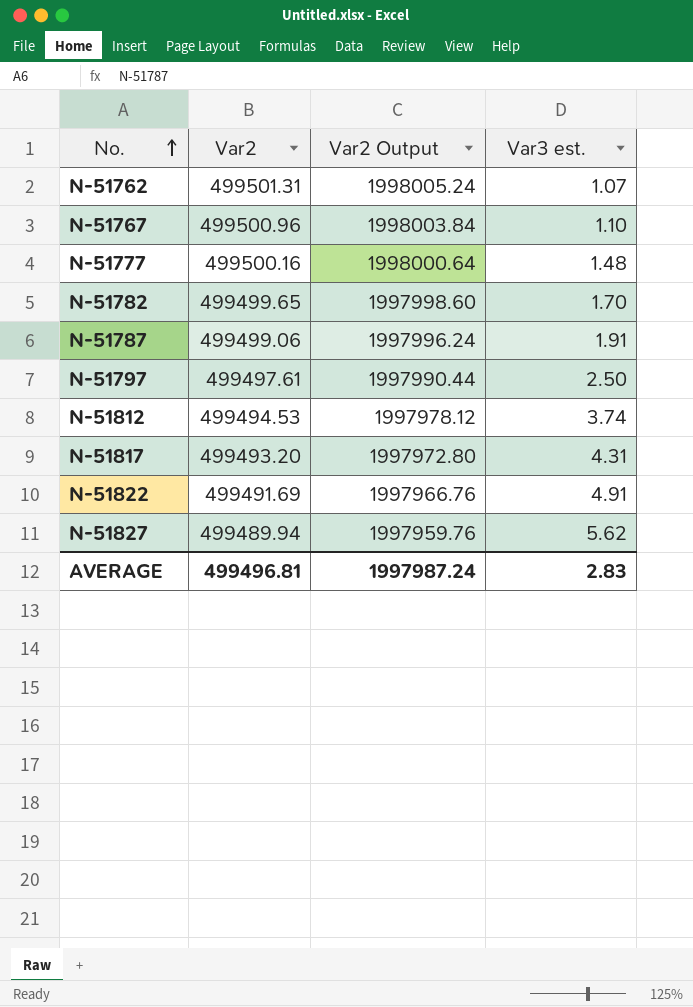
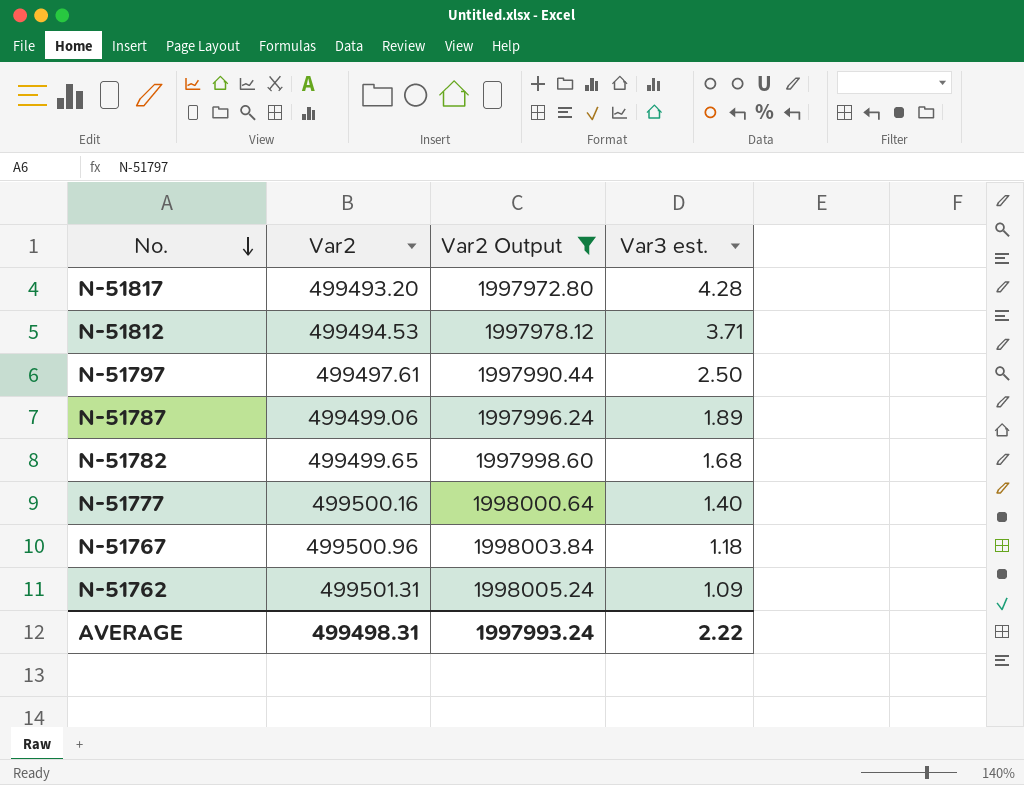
filter: none -> Var2 Output >= 1997972.80
row order: No. ascending -> No. descending
N-51817 | Var3 est.: 4.31 -> 4.28
N-51812 | Var3 est.: 3.74 -> 3.71
N-51787 | Var3 est.: 1.91 -> 1.89
N-51782 | Var3 est.: 1.70 -> 1.68
N-51777 | Var3 est.: 1.48 -> 1.40
N-51767 | Var3 est.: 1.10 -> 1.18
N-51762 | Var3 est.: 1.07 -> 1.09
AVERAGE | Var2: 499496.81 -> 499498.31
AVERAGE | Var2 Output: 1997987.24 -> 1997993.24
AVERAGE | Var3 est.: 2.83 -> 2.22

